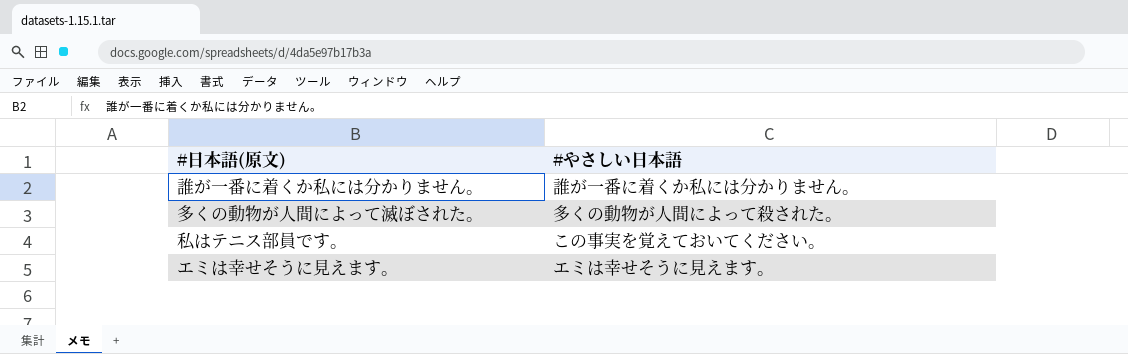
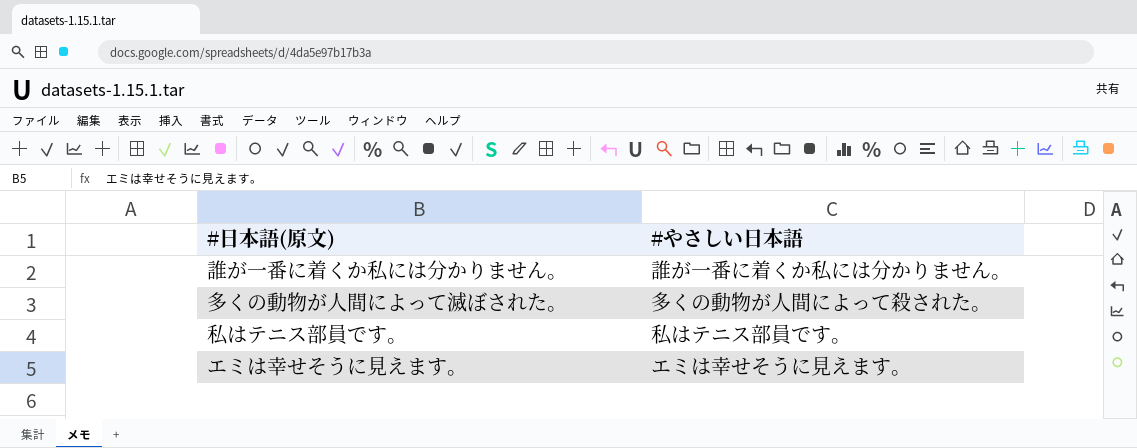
私はテニス部員です。 | #やさしい日本語: この事実を覚えておいてください。 -> 私はテニス部員です。

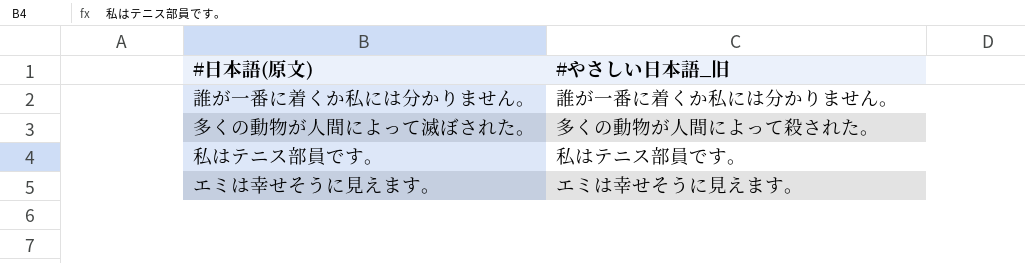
column name: #やさしい日本語 -> #やさしい日本語_旧

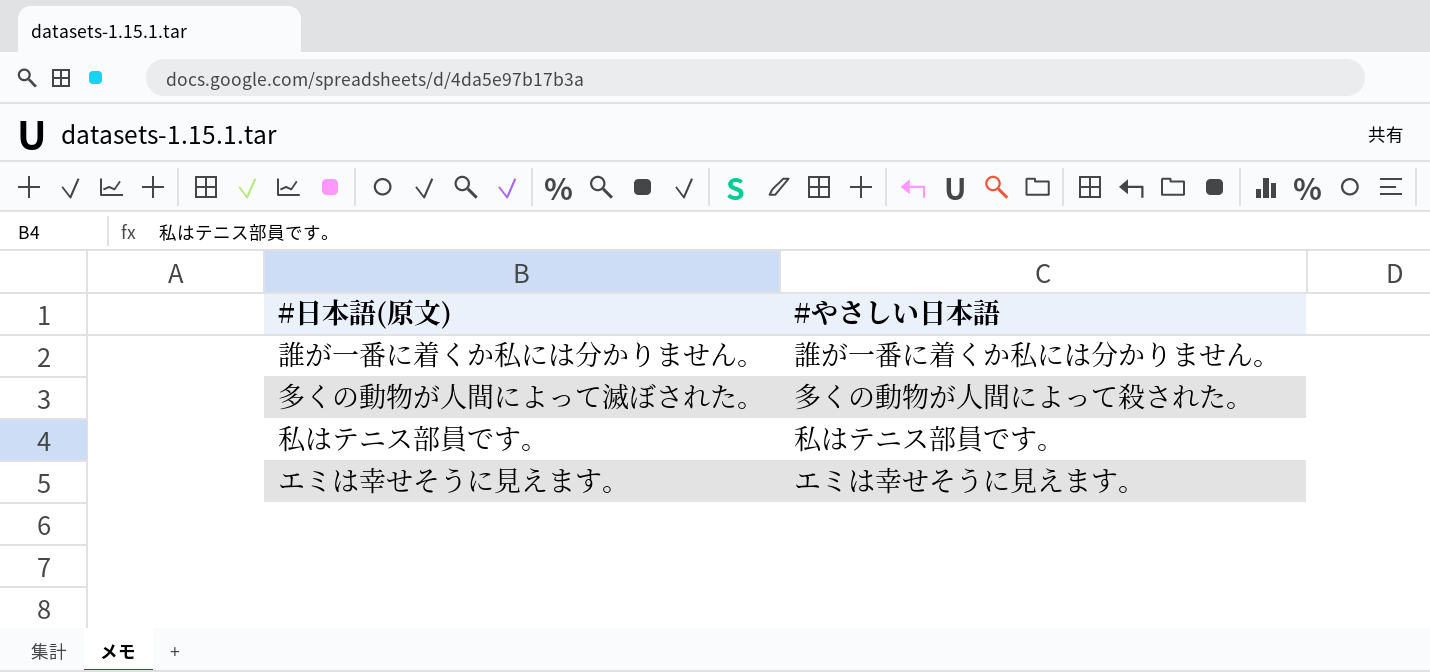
column name: #やさしい日本語_旧 -> #やさしい日本語

